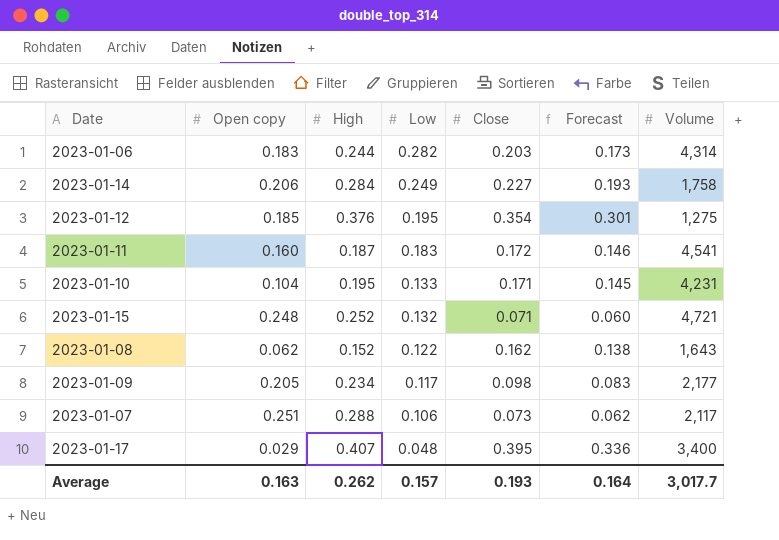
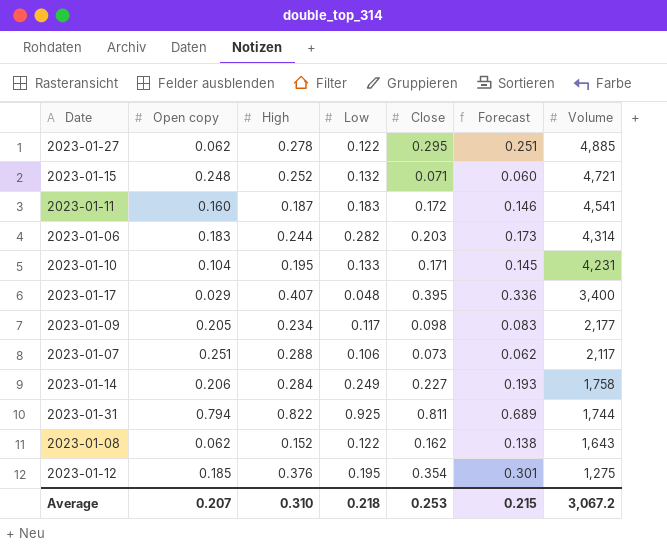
row order: Low descending -> Volume descending
row 2023-01-27: none -> 0.062 | 0.278 | 0.122 | 0.295 | 0.251 | 4,885
row 2023-01-31: none -> 0.794 | 0.822 | 0.925 | 0.811 | 0.689 | 1,744
Average | Open copy: 0.163 -> 0.207
Average | High: 0.262 -> 0.310
Average | Low: 0.157 -> 0.218
Average | Close: 0.193 -> 0.253
Average | Forecast: 0.164 -> 0.215
Average | Volume: 3,017.7 -> 3,067.2

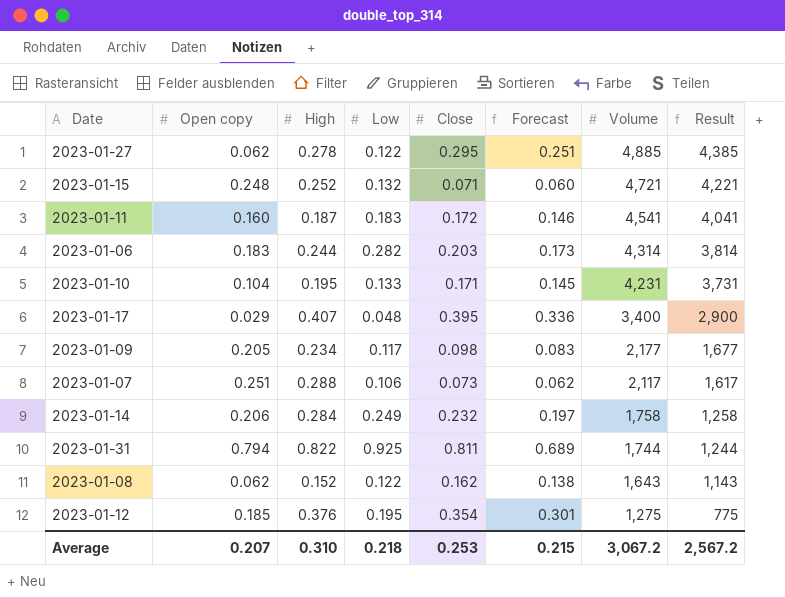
column Result | formula: none -> [Volume] - 500
2023-01-14 | Close: 0.227 -> 0.232
2023-01-14 | Forecast: 0.193 -> 0.197

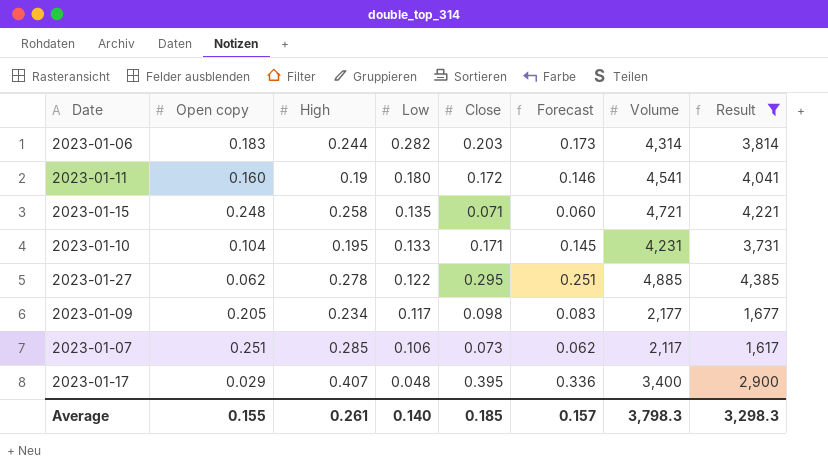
filter: none -> Result >= 1,617
row order: Volume descending -> Low descending
2023-01-11 | High: 0.187 -> 0.19
2023-01-11 | Low: 0.183 -> 0.180
2023-01-15 | High: 0.252 -> 0.258
2023-01-15 | Low: 0.132 -> 0.135
2023-01-07 | High: 0.288 -> 0.285
Average | Open copy: 0.207 -> 0.155
Average | High: 0.310 -> 0.261
Average | Low: 0.218 -> 0.140
Average | Close: 0.253 -> 0.185
Average | Forecast: 0.215 -> 0.157
Average | Volume: 3,067.2 -> 3,798.3
Average | Result: 2,567.2 -> 3,298.3

